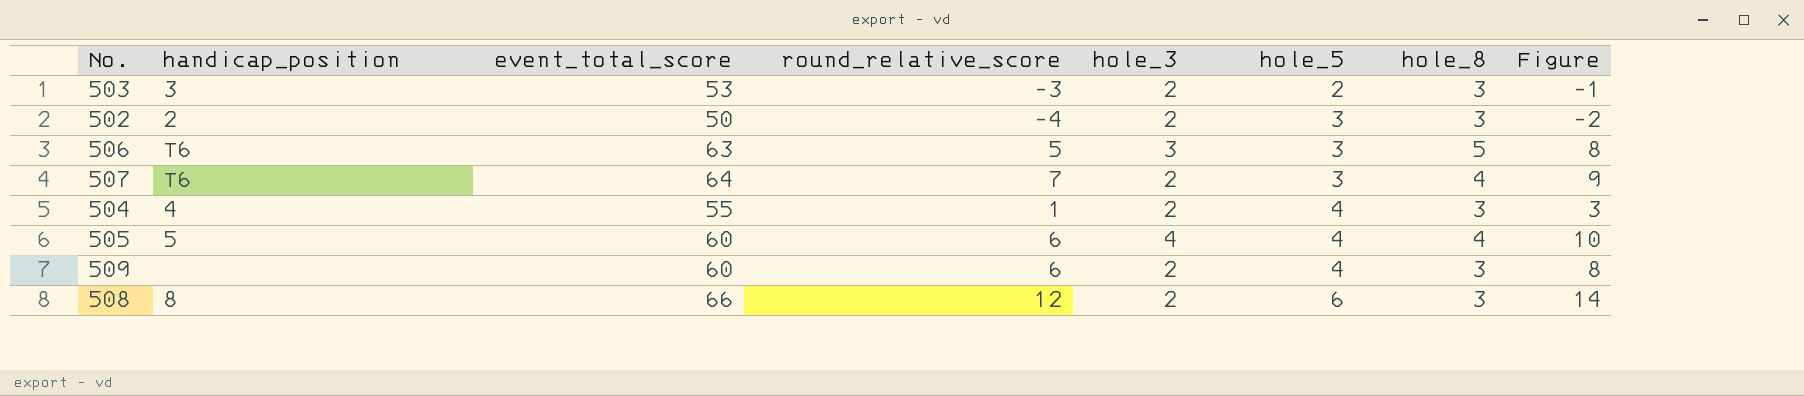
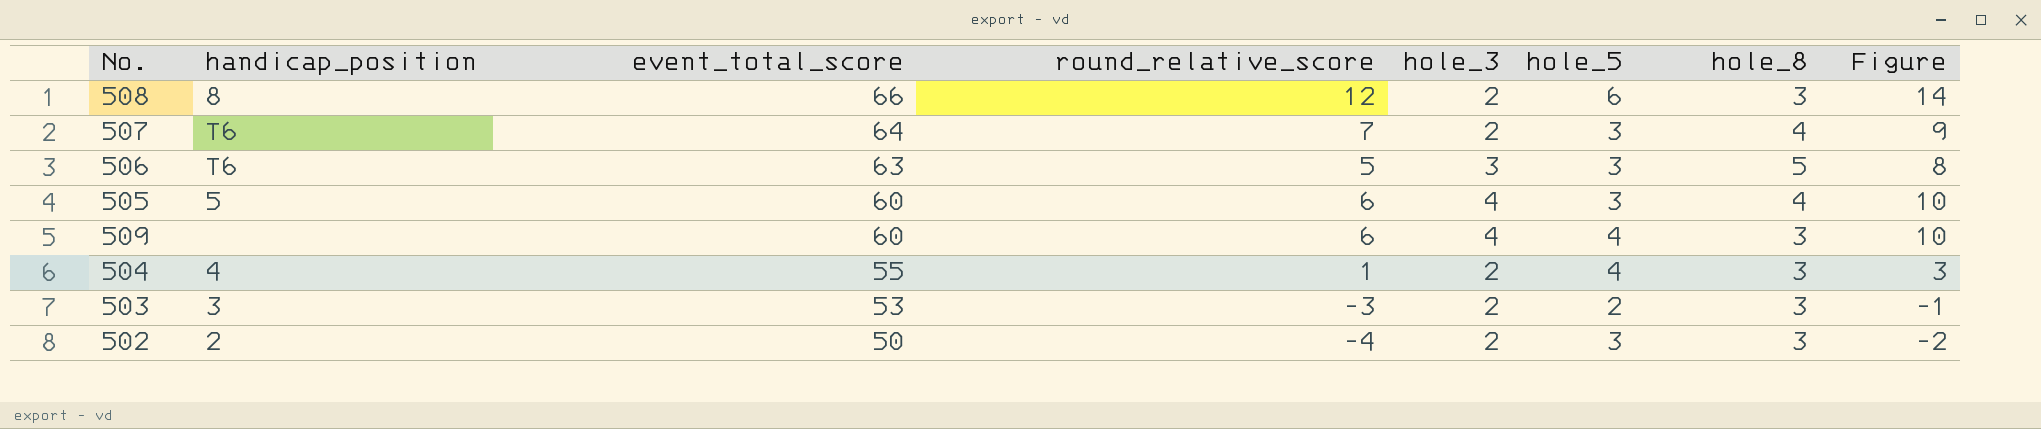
row order: hole_5 ascending -> event_total_score descending
505 | hole_5: 4 -> 3
509 | hole_3: 2 -> 4
509 | Figure: 8 -> 10

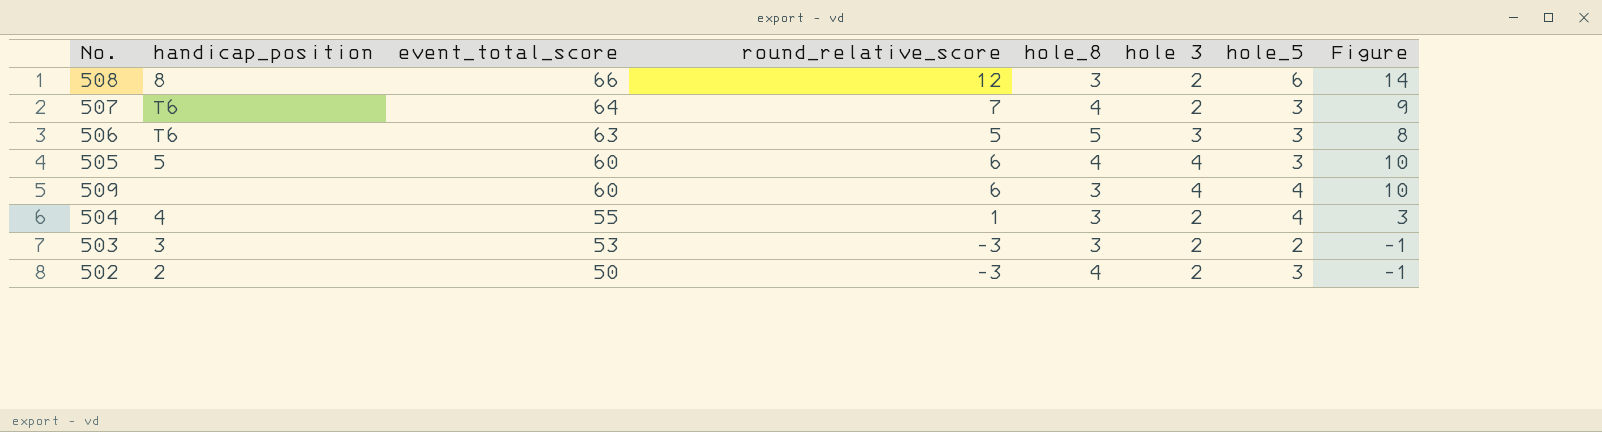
column hole_8 | position: 7 -> 5
column name: hole_3 -> hole 3
502 | round_relative_score: -4 -> -3
502 | hole_8: 3 -> 4
502 | Figure: -2 -> -1

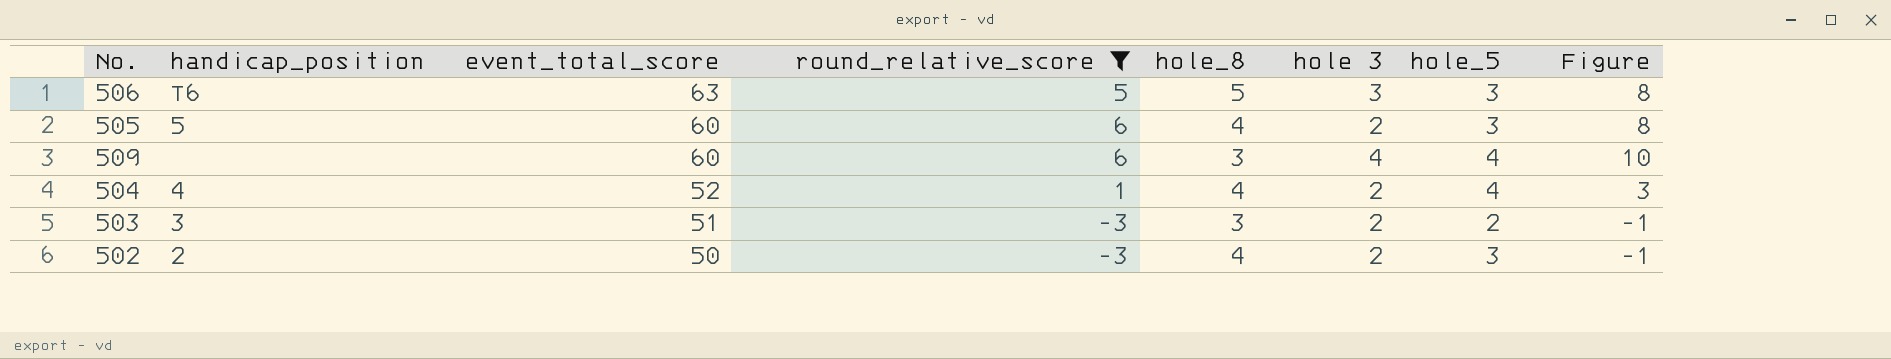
filter: none -> round_relative_score <= 6
505 | hole 3: 4 -> 2
505 | Figure: 10 -> 8
504 | event_total_score: 55 -> 52
504 | hole_8: 3 -> 4
503 | event_total_score: 53 -> 51

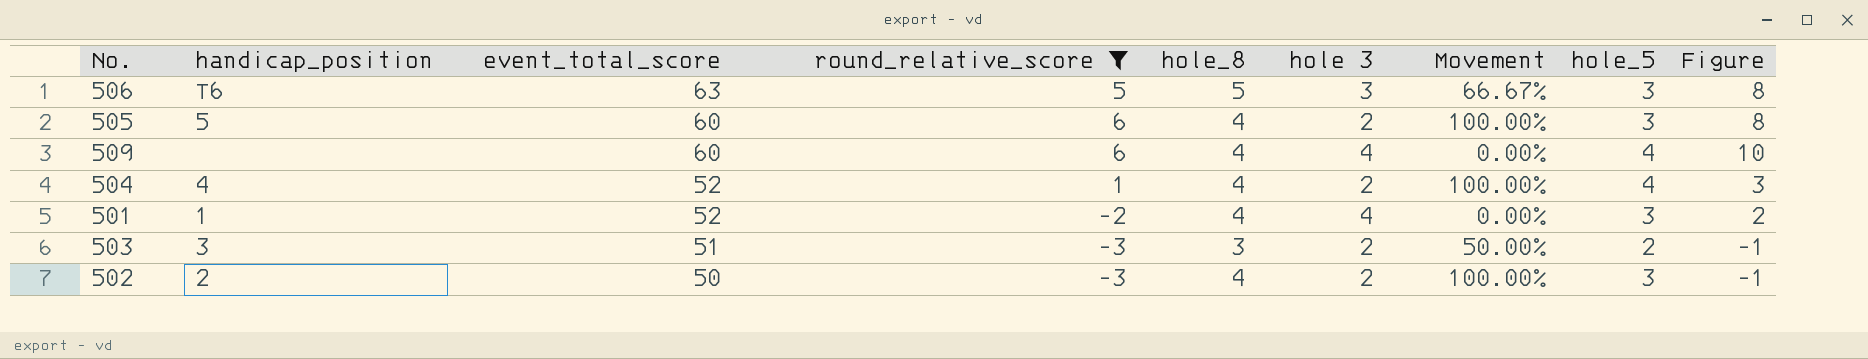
column Movement | formula: none -> ([hole_8] - [hole 3]) / [hole 3]
509 | hole_8: 3 -> 4
row 501: none -> 1 | 52 | -2 | 4 | 4 | 0.00% | 3 | 2

